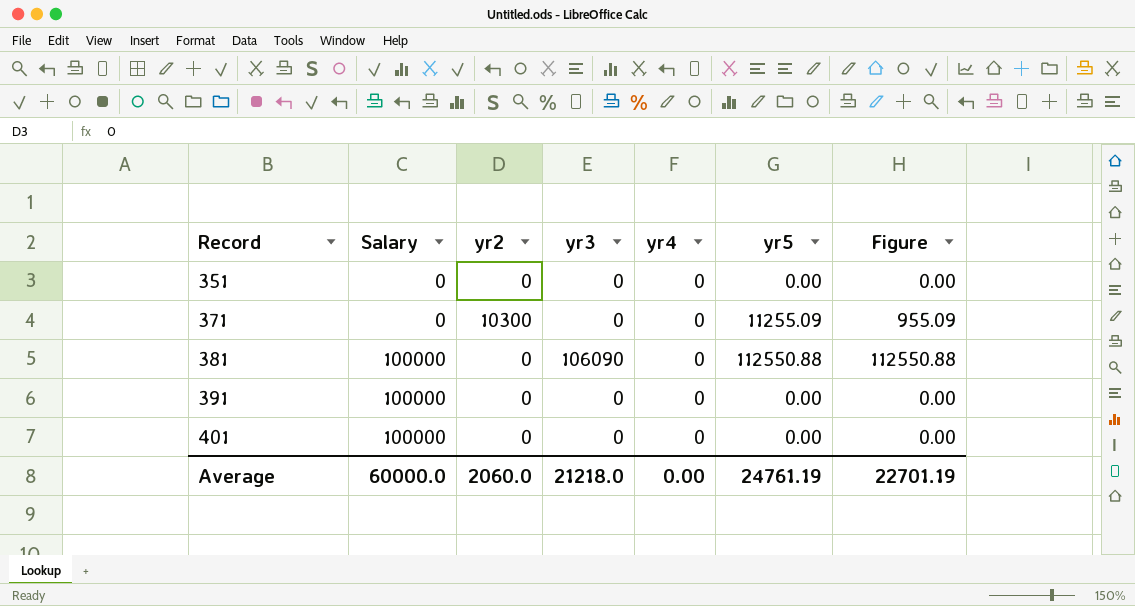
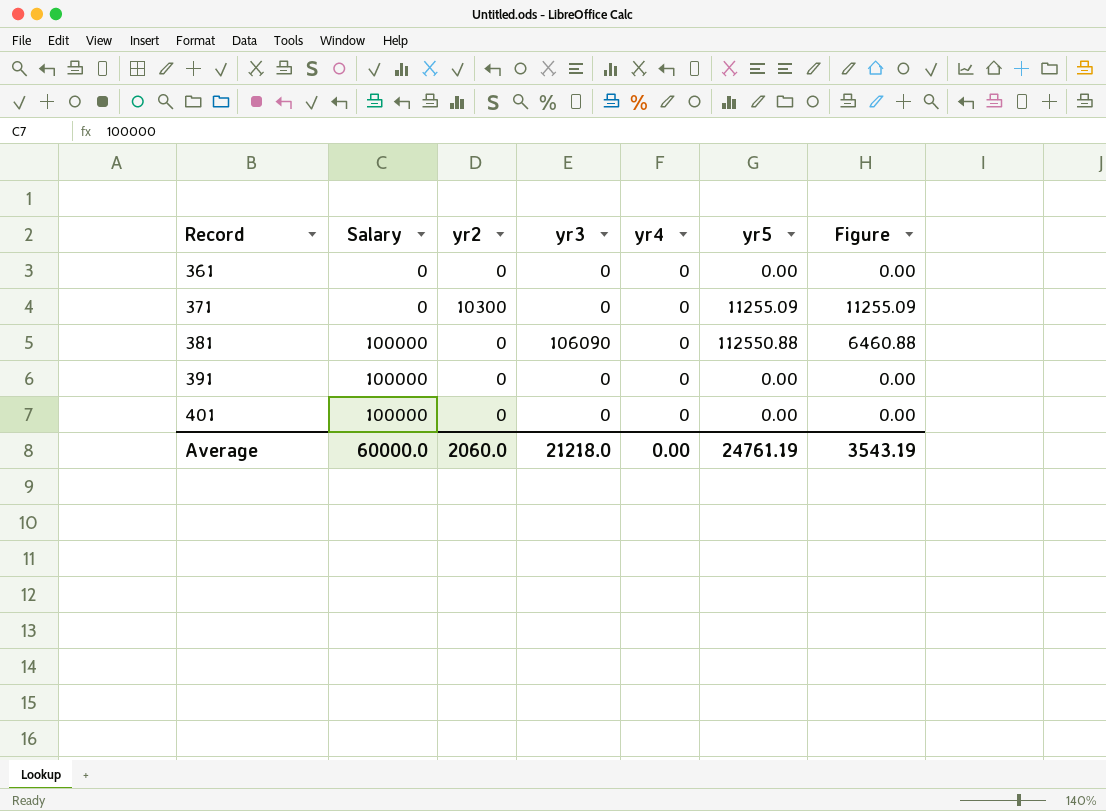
column Figure | formula: [yr5] - [yr2] -> [yr5] - [yr3]
row 351: 0 | 0 | 0 | 0 | 0.00 | 0.00 -> none
row 361: none -> 0 | 0 | 0 | 0 | 0.00 | 0.00
Average | Figure: 22701.19 -> 3543.19

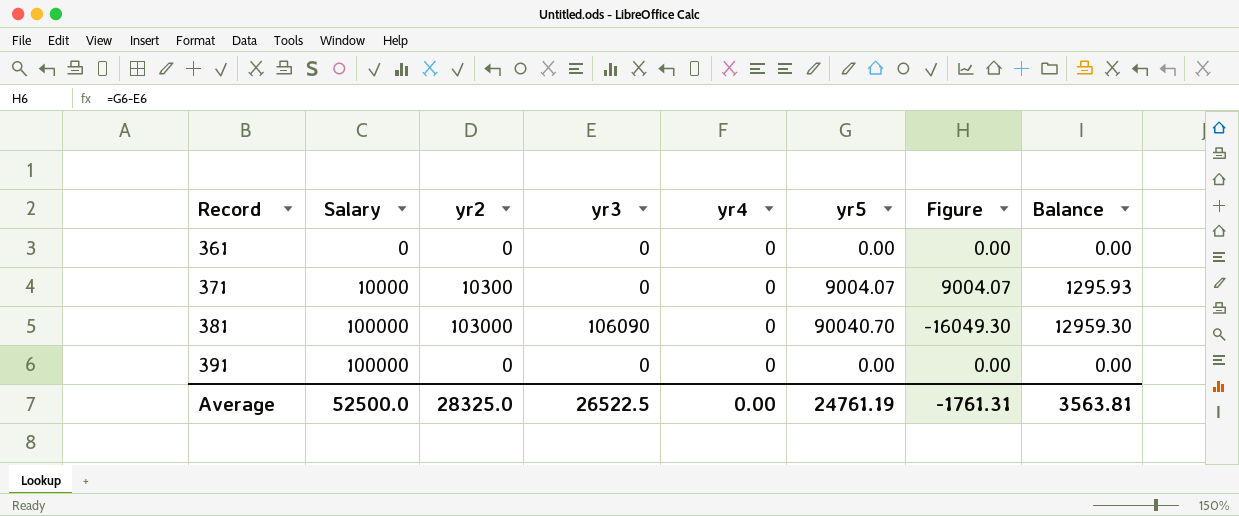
column Balance | formula: none -> [yr2] - [yr5]
row 401: 100000 | 0 | 0 | 0 | 0.00 | 0.00 -> none
371 | Salary: 0 -> 10000
371 | yr5: 11255.09 -> 9004.07
371 | Figure: 11255.09 -> 9004.07
381 | yr2: 0 -> 103000
381 | yr5: 112550.88 -> 90040.70
381 | Figure: 6460.88 -> -16049.30
Average | Salary: 60000.0 -> 52500.0
Average | yr2: 2060.0 -> 28325.0
Average | yr3: 21218.0 -> 26522.5
Average | Figure: 3543.19 -> -1761.31

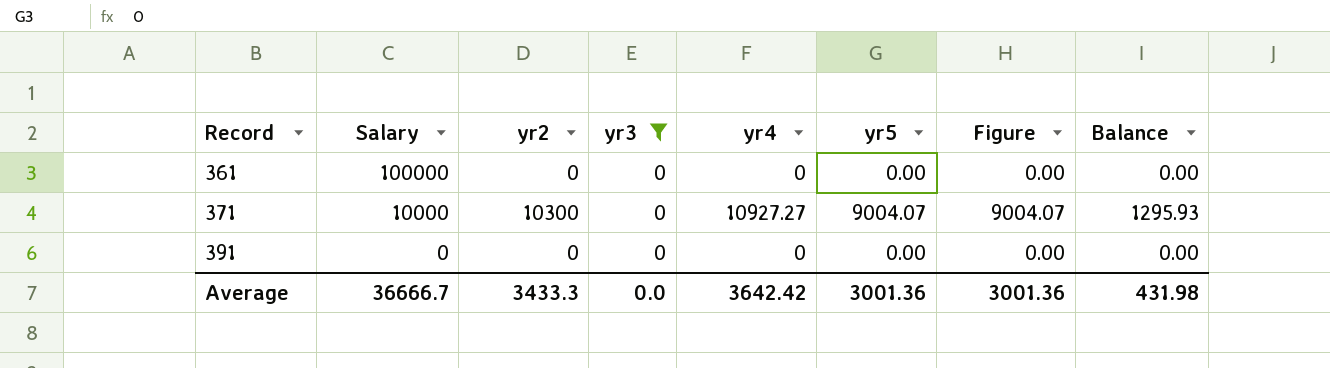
filter: none -> yr3 = 0
361 | Salary: 0 -> 100000
371 | yr4: 0 -> 10927.27
391 | Salary: 100000 -> 0
Average | Salary: 52500.0 -> 36666.7
Average | yr2: 28325.0 -> 3433.3
Average | yr3: 26522.5 -> 0.0
Average | yr4: 0.00 -> 3642.42
Average | yr5: 24761.19 -> 3001.36
Average | Figure: -1761.31 -> 3001.36
Average | Balance: 3563.81 -> 431.98

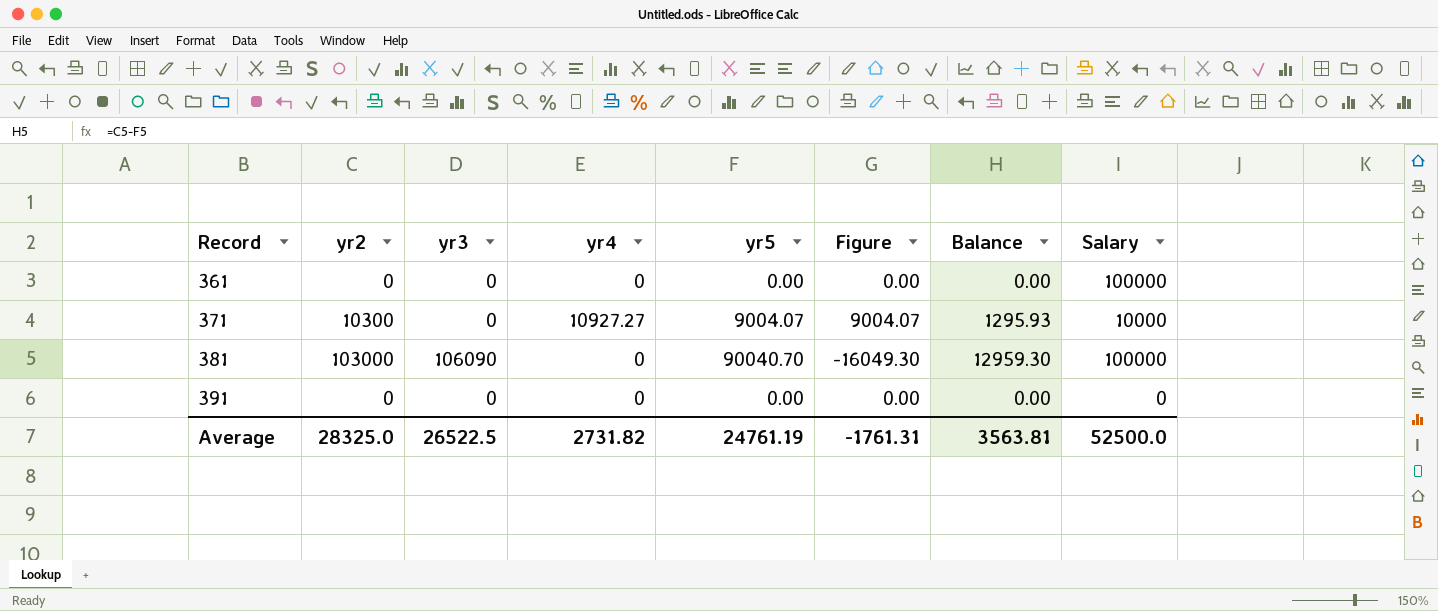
filter: yr3 = 0 -> none
column Salary | position: 2 -> 8
Average | yr2: 3433.3 -> 28325.0
Average | yr3: 0.0 -> 26522.5
Average | yr4: 3642.42 -> 2731.82
Average | yr5: 3001.36 -> 24761.19
Average | Figure: 3001.36 -> -1761.31
Average | Balance: 431.98 -> 3563.81
Average | Salary: 36666.7 -> 52500.0

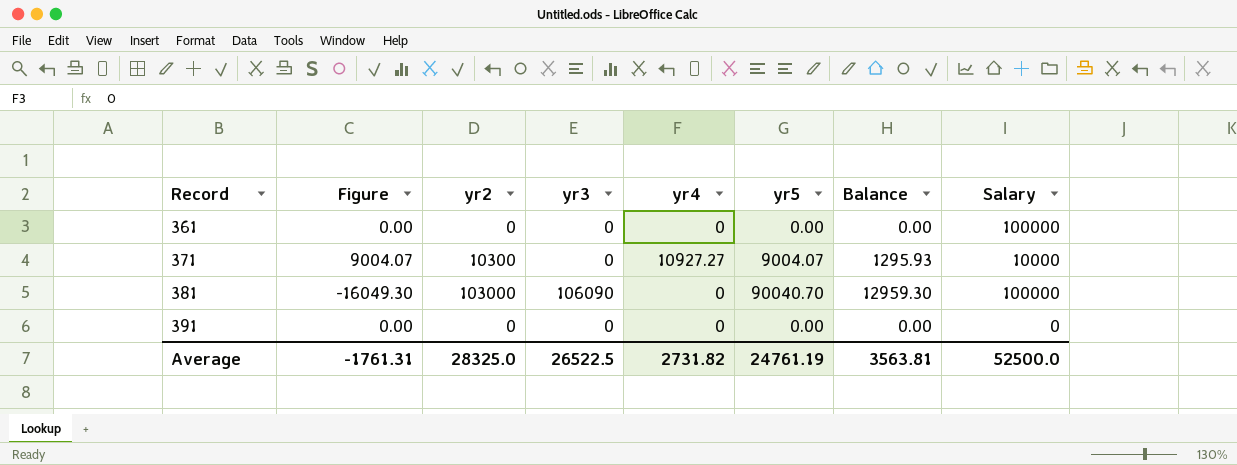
column Figure | position: 6 -> 2

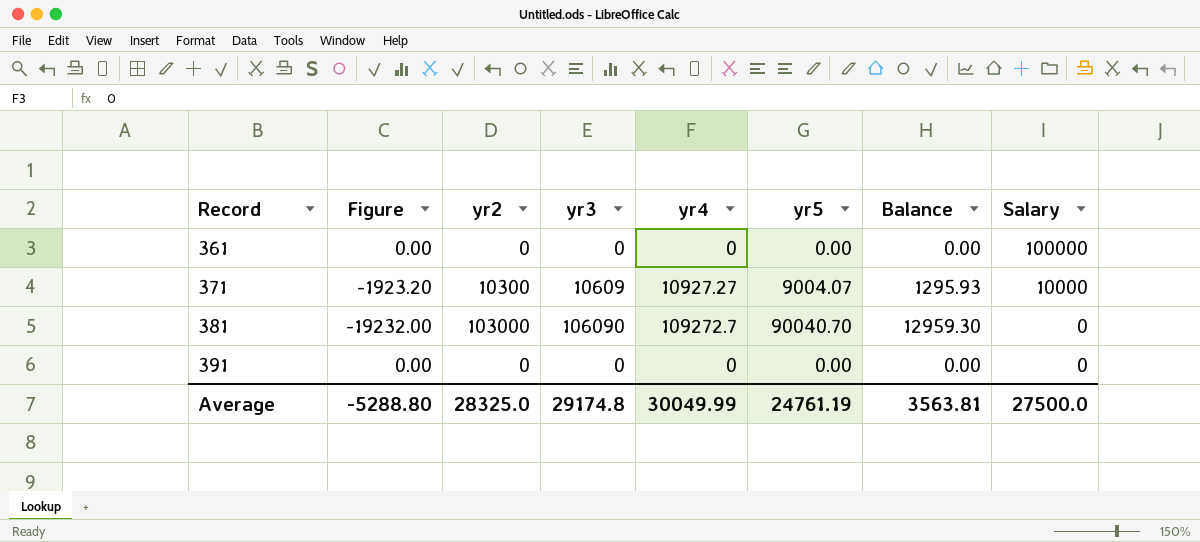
column Figure | formula: [yr5] - [yr3] -> [yr5] - [yr4]
371 | yr3: 0 -> 10609
381 | yr4: 0 -> 109272.7
381 | Salary: 100000 -> 0
Average | Figure: -1761.31 -> -5288.80
Average | yr3: 26522.5 -> 29174.8
Average | yr4: 2731.82 -> 30049.99
Average | Salary: 52500.0 -> 27500.0

